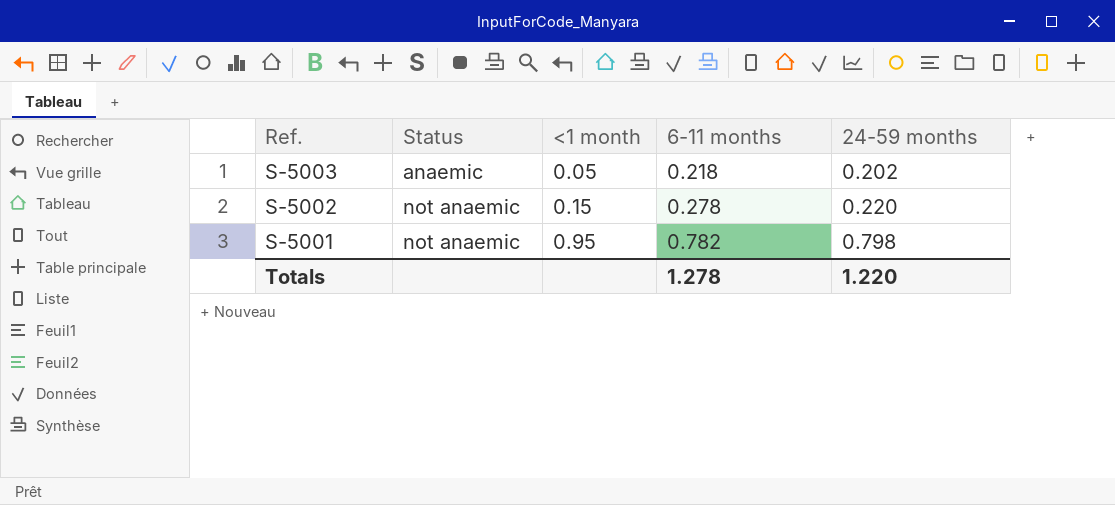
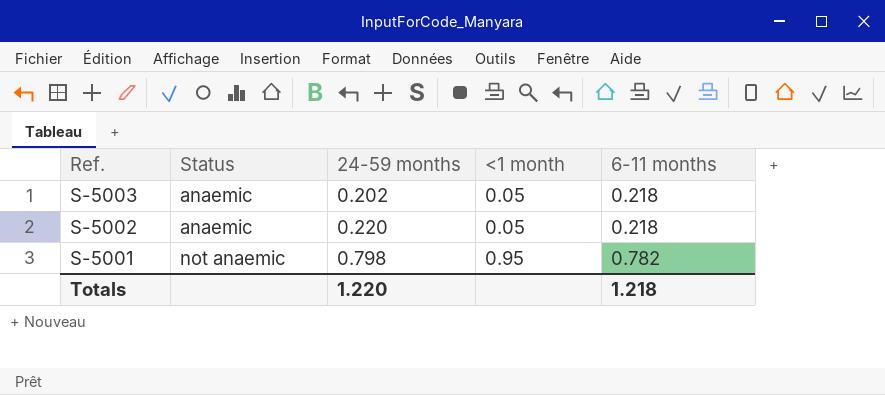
column 24-59 months | position: 5 -> 3
S-5002 | Status: not anaemic -> anaemic
S-5002 | <1 month: 0.15 -> 0.05
S-5002 | 6-11 months: 0.278 -> 0.218
Totals | 6-11 months: 1.278 -> 1.218

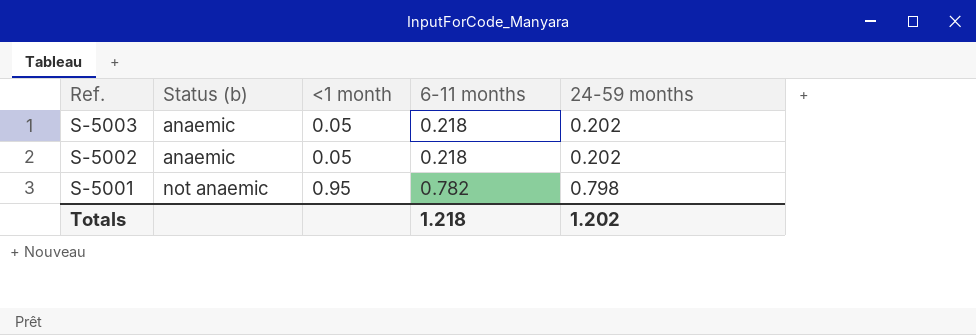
column name: Status -> Status (b)
column 24-59 months | position: 3 -> 5
S-5002 | 24-59 months: 0.220 -> 0.202
Totals | 24-59 months: 1.220 -> 1.202

